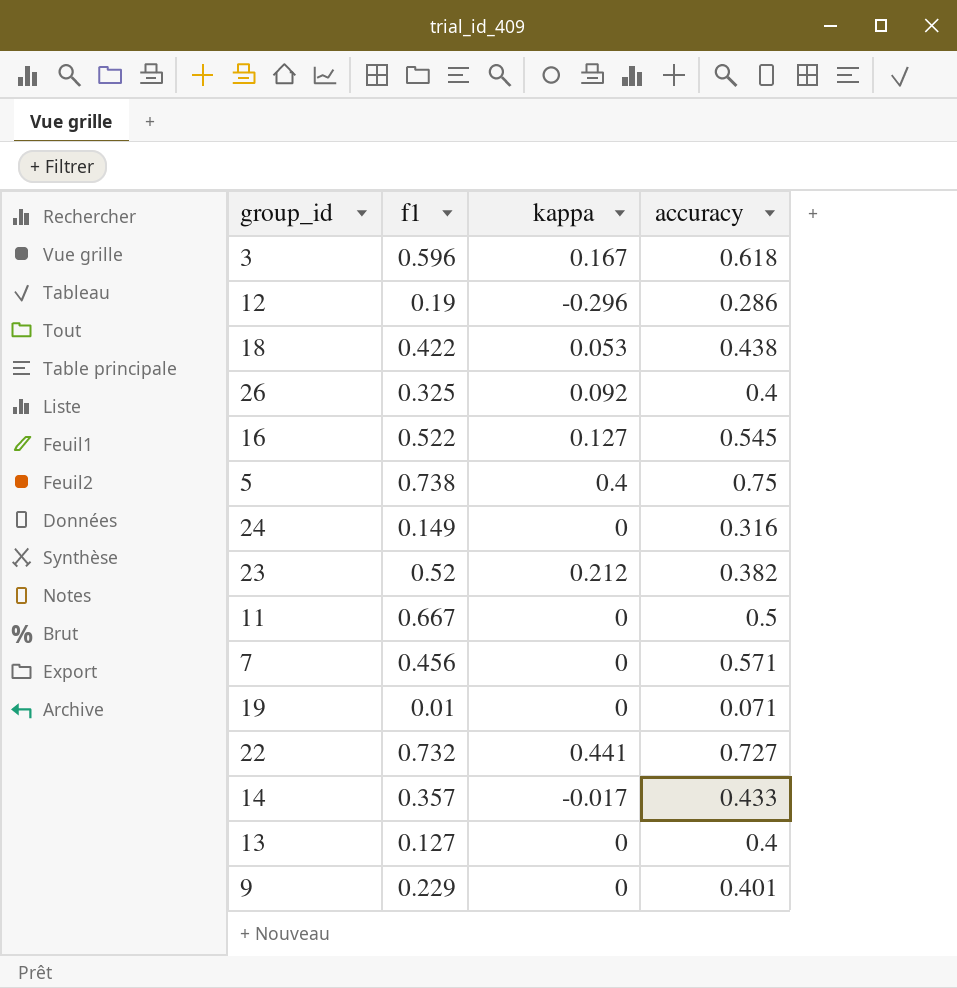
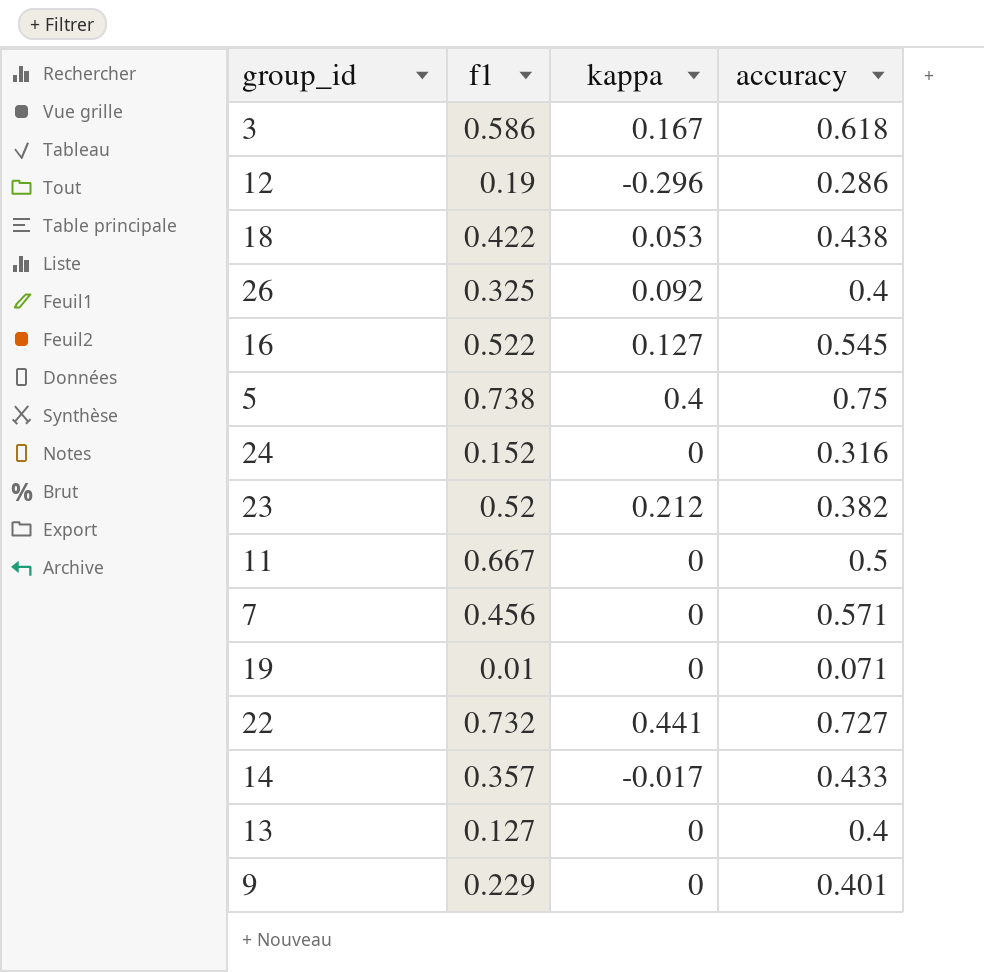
3 | f1: 0.596 -> 0.586
24 | f1: 0.149 -> 0.152

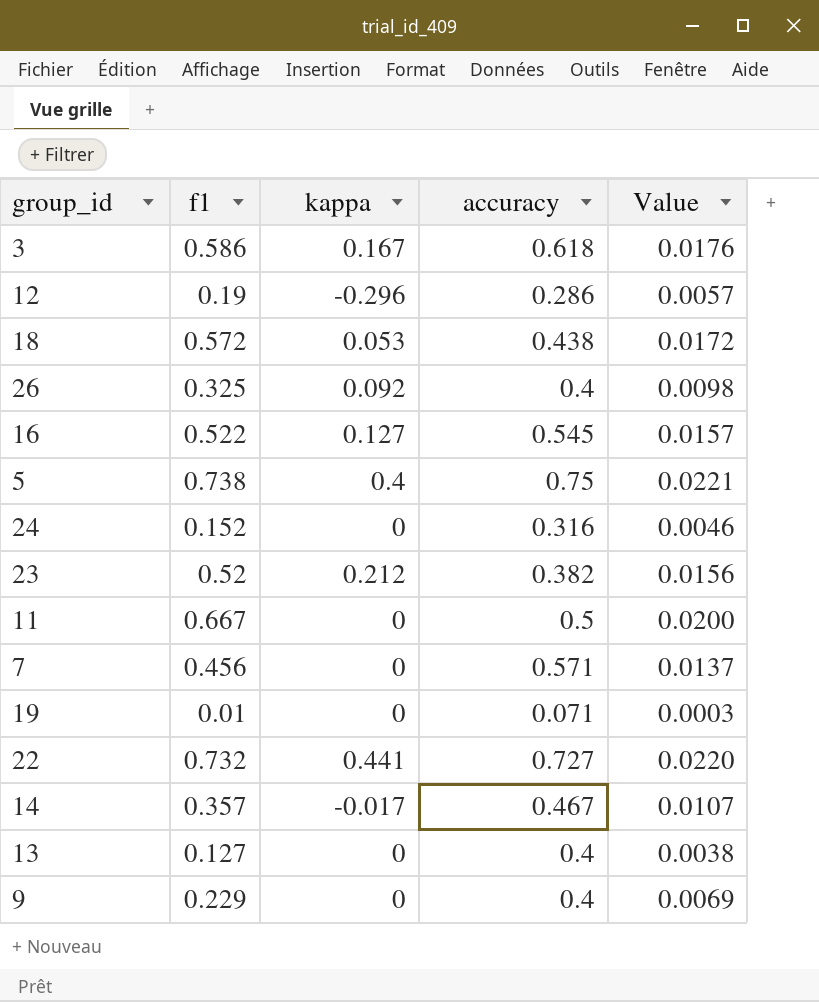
column Value | formula: none -> [f1] * 0.03
18 | f1: 0.422 -> 0.572
14 | accuracy: 0.433 -> 0.467
9 | accuracy: 0.401 -> 0.4

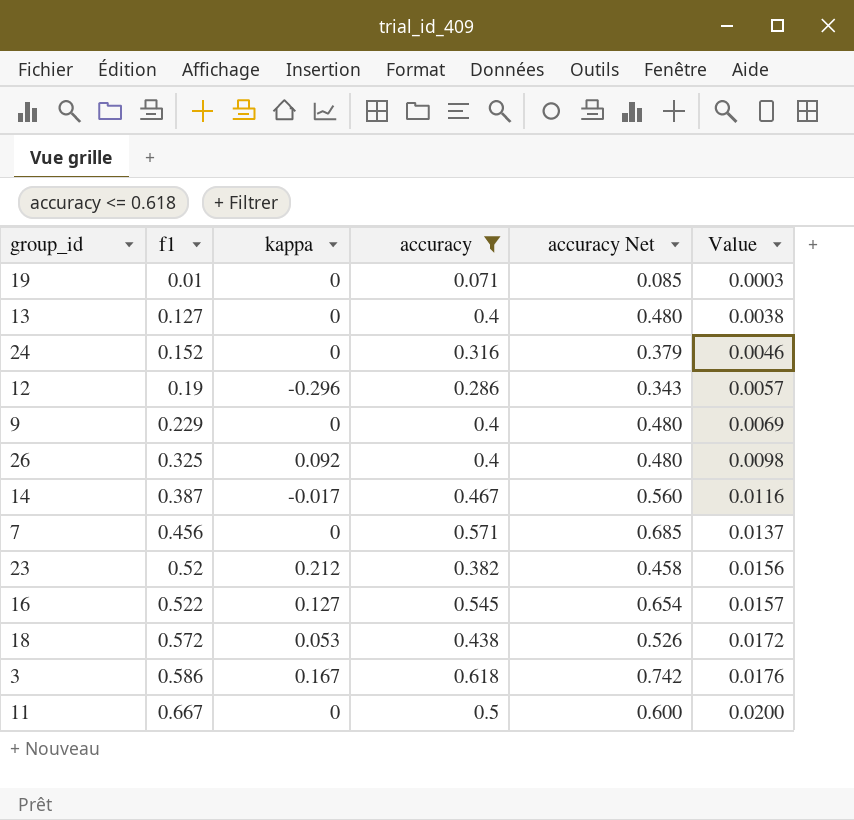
filter: none -> accuracy <= 0.618
row order: none -> f1 ascending
column accuracy Net | formula: none -> [accuracy] * 1.2
14 | f1: 0.357 -> 0.387
14 | Value: 0.0107 -> 0.0116

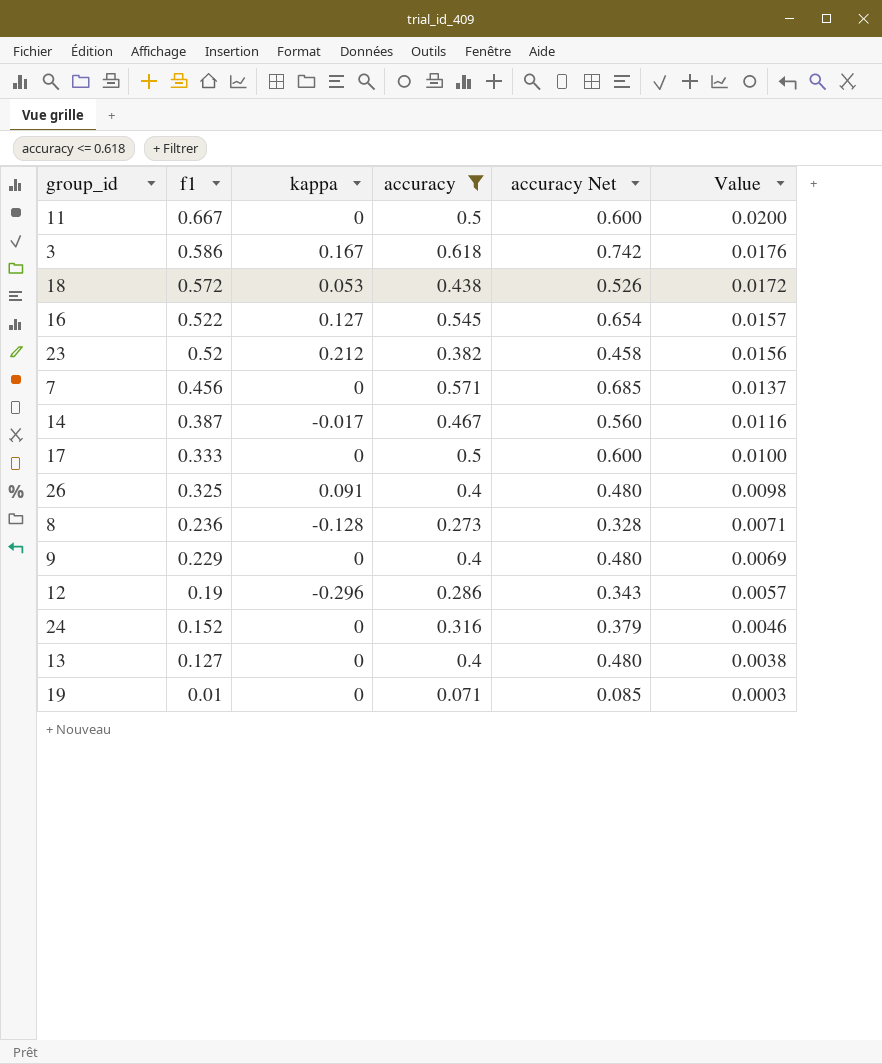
row order: f1 ascending -> f1 descending
row 17: none -> 0.333 | 0 | 0.5 | 0.600 | 0.0100
26 | kappa: 0.092 -> 0.091
row 8: none -> 0.236 | -0.128 | 0.273 | 0.328 | 0.0071

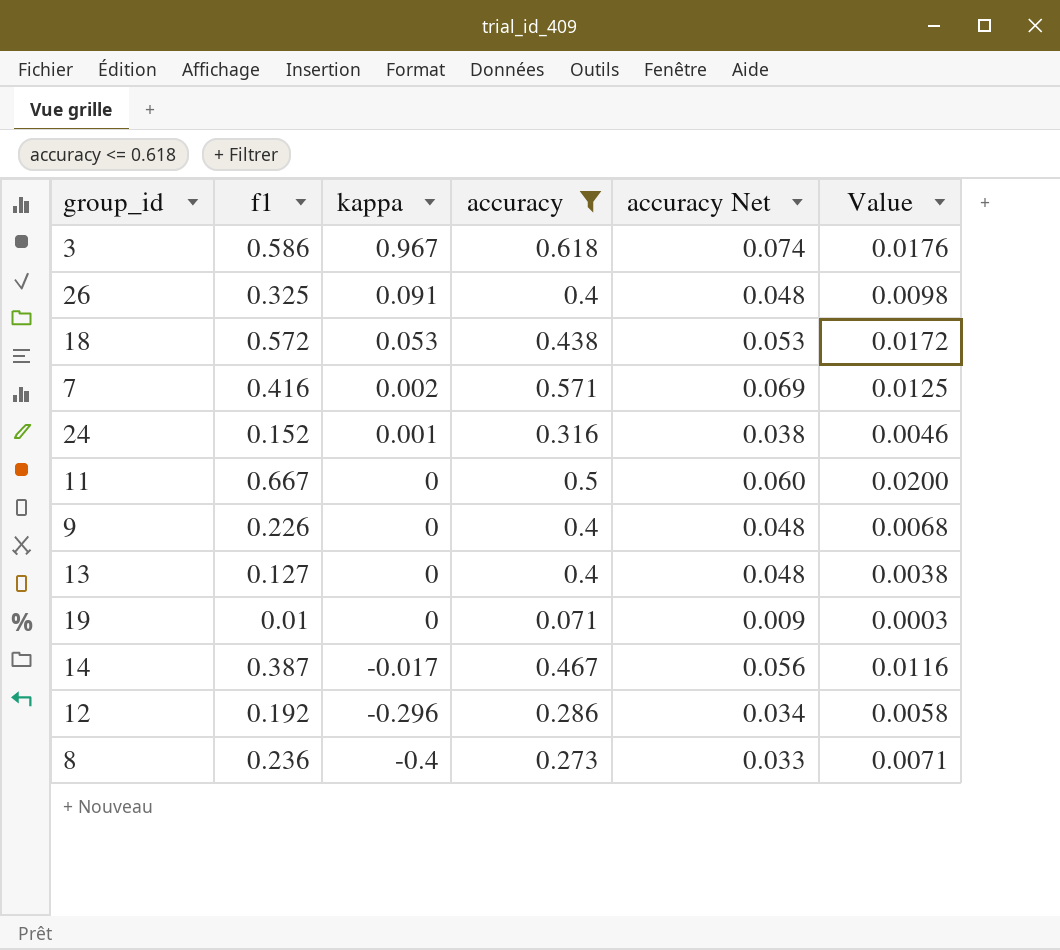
row order: f1 descending -> kappa descending
column accuracy Net | formula: [accuracy] * 1.2 -> [accuracy] * 0.12
row 16: 0.522 | 0.127 | 0.545 | 0.654 | 0.0157 -> none
row 23: 0.52 | 0.212 | 0.382 | 0.458 | 0.0156 -> none
row 17: 0.333 | 0 | 0.5 | 0.600 | 0.0100 -> none
3 | kappa: 0.167 -> 0.967
7 | f1: 0.456 -> 0.416
7 | kappa: 0 -> 0.002
7 | Value: 0.0137 -> 0.0125
24 | kappa: 0 -> 0.001
9 | f1: 0.229 -> 0.226
9 | Value: 0.0069 -> 0.0068
12 | f1: 0.19 -> 0.192
12 | Value: 0.0057 -> 0.0058
8 | kappa: -0.128 -> -0.4

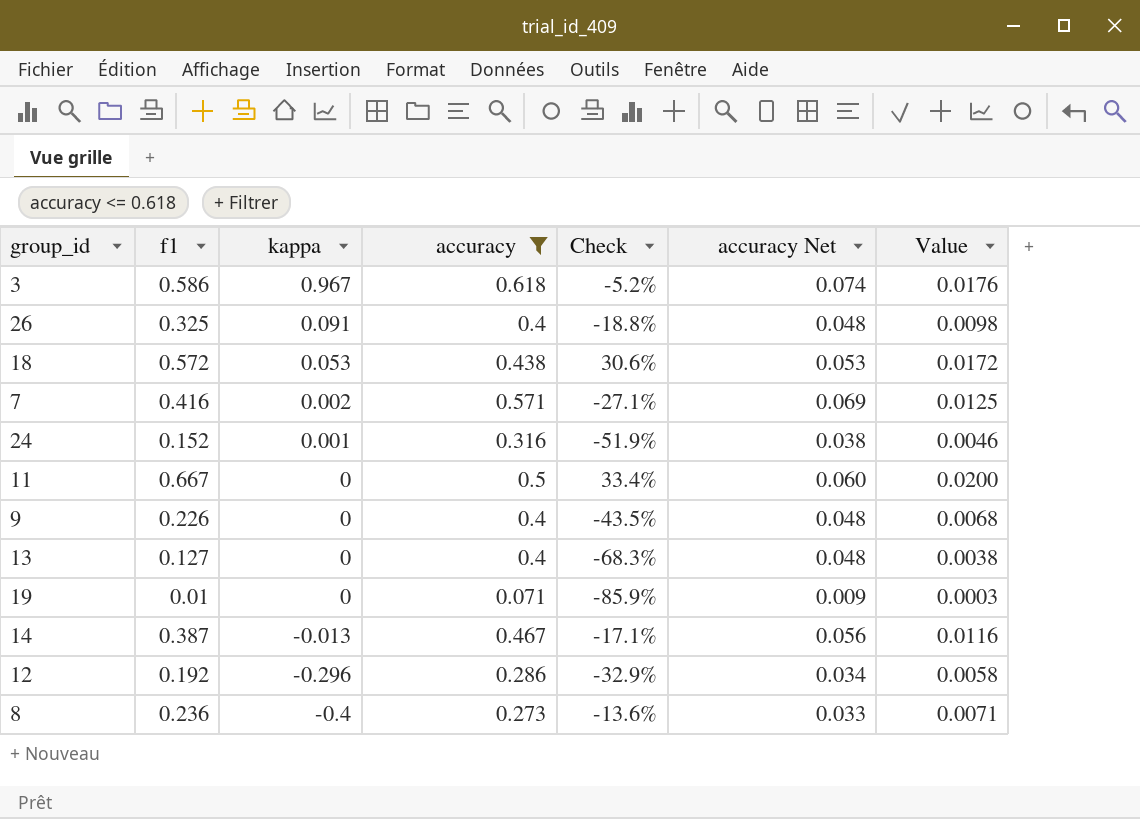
column Check | formula: none -> ([f1] - [accuracy]) / [accuracy]
14 | kappa: -0.017 -> -0.013

